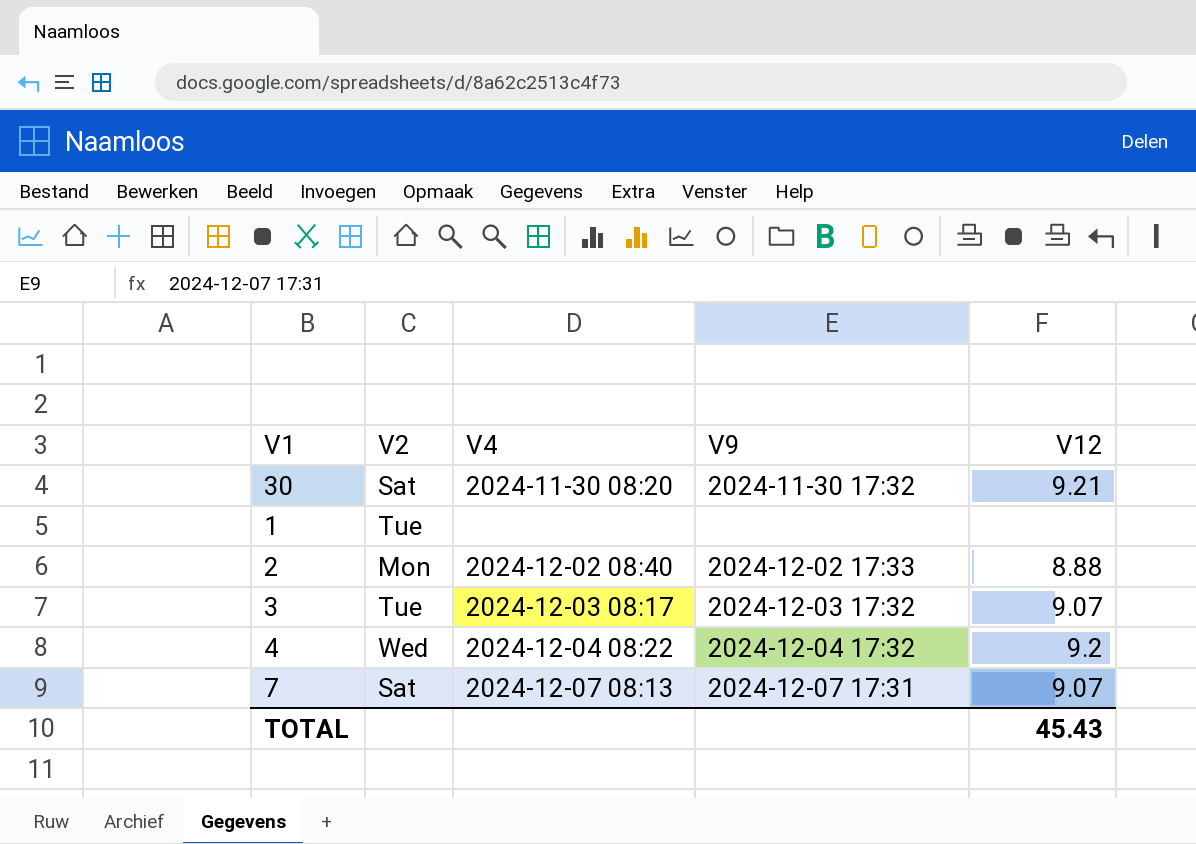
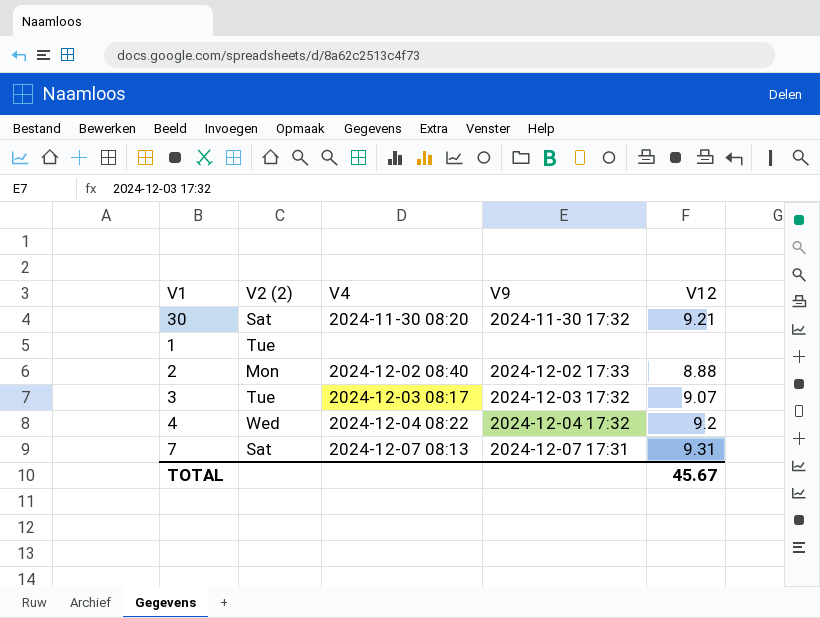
column name: V2 -> V2 (2)
7 | V12: 9.07 -> 9.31
TOTAL | V12: 45.43 -> 45.67

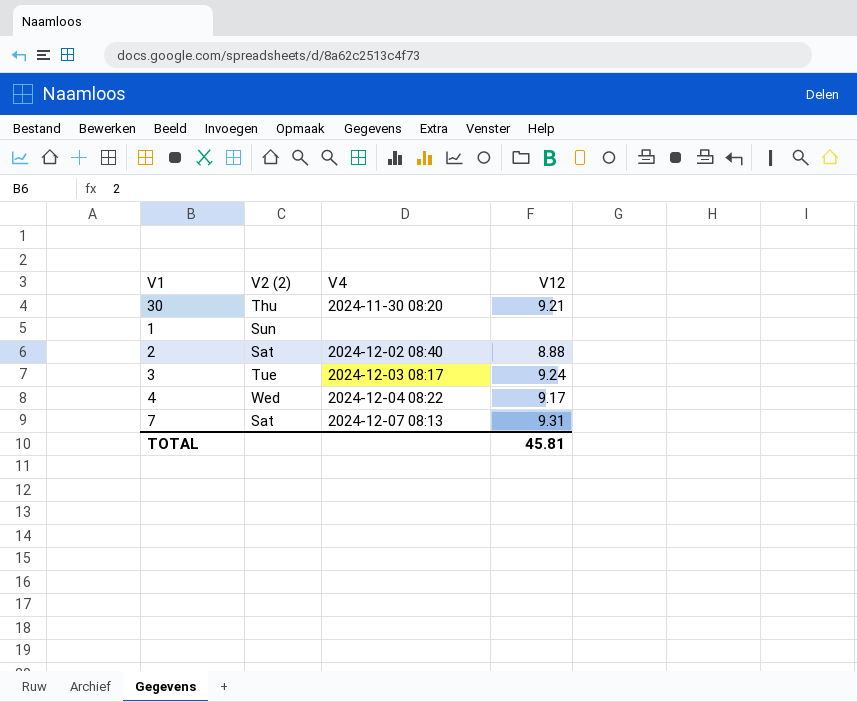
column V9 | position: 4 -> none
30 | V2 (2): Sat -> Thu
1 | V2 (2): Tue -> Sun
2 | V2 (2): Mon -> Sat
3 | V12: 9.07 -> 9.24
4 | V12: 9.2 -> 9.17
TOTAL | V12: 45.67 -> 45.81

